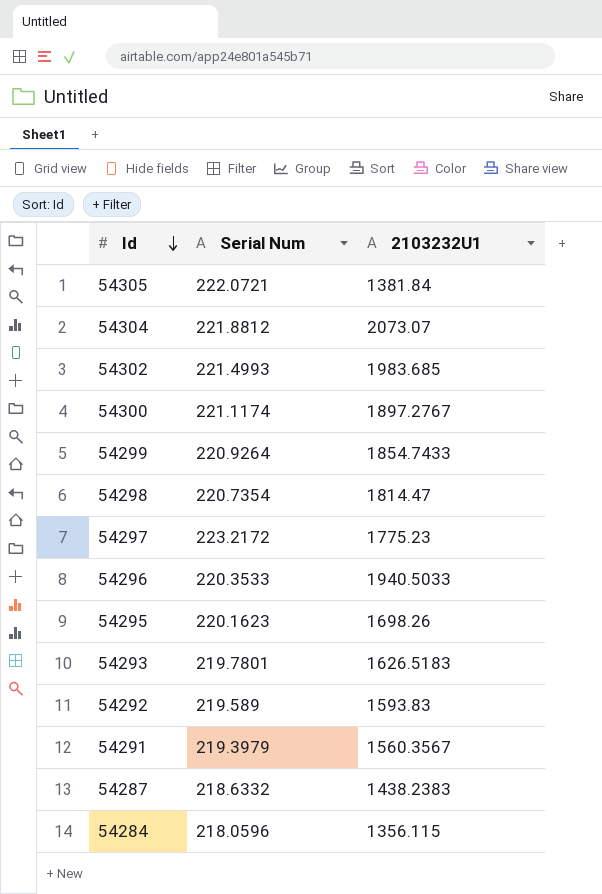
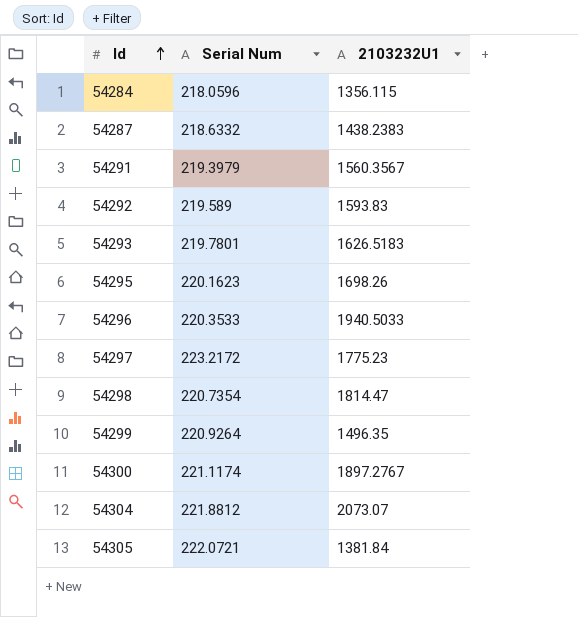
row order: Id descending -> Id ascending
row 54302: 221.4993 | 1983.685 -> none
54299 | 2103232U1: 1854.7433 -> 1496.35

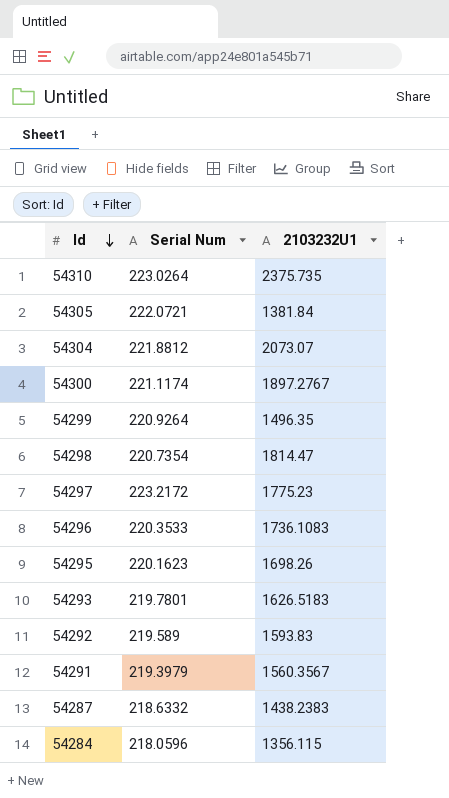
row order: Id ascending -> Id descending
row 54310: none -> 223.0264 | 2375.735
54296 | 2103232U1: 1940.5033 -> 1736.1083

